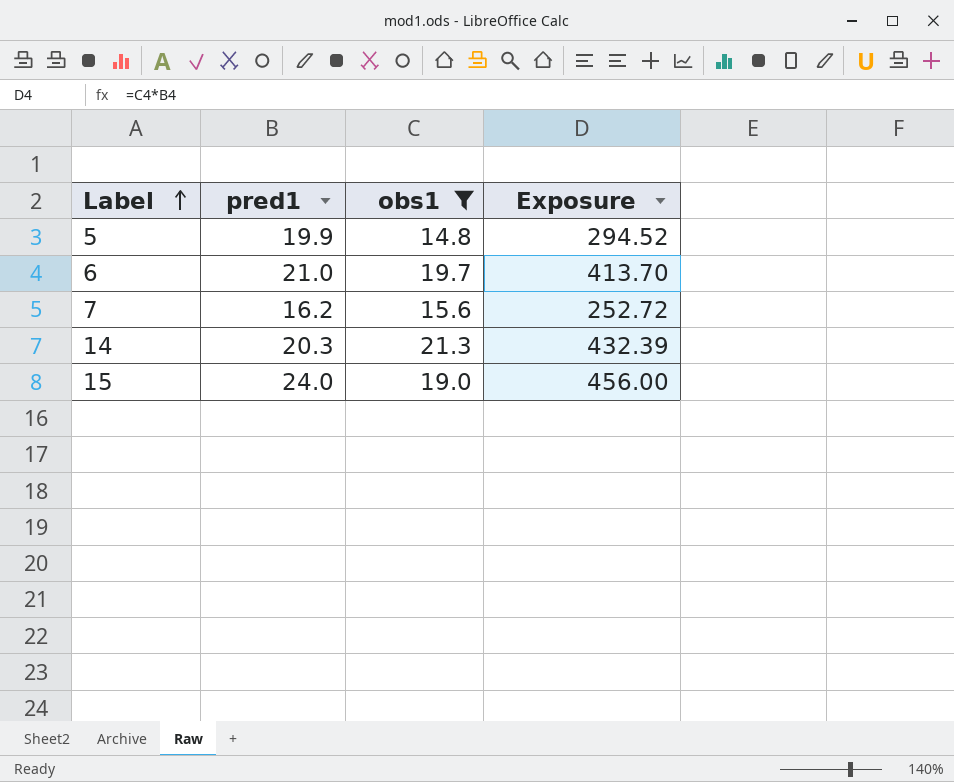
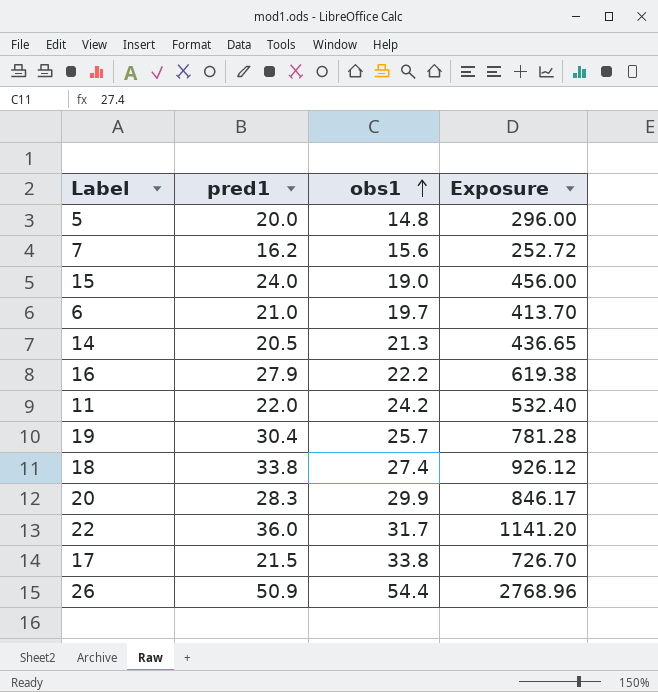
filter: obs1 <= 21.3 -> none
row order: Label ascending -> obs1 ascending
5 | pred1: 19.9 -> 20.0
5 | Exposure: 294.52 -> 296.00
14 | pred1: 20.3 -> 20.5
14 | Exposure: 432.39 -> 436.65

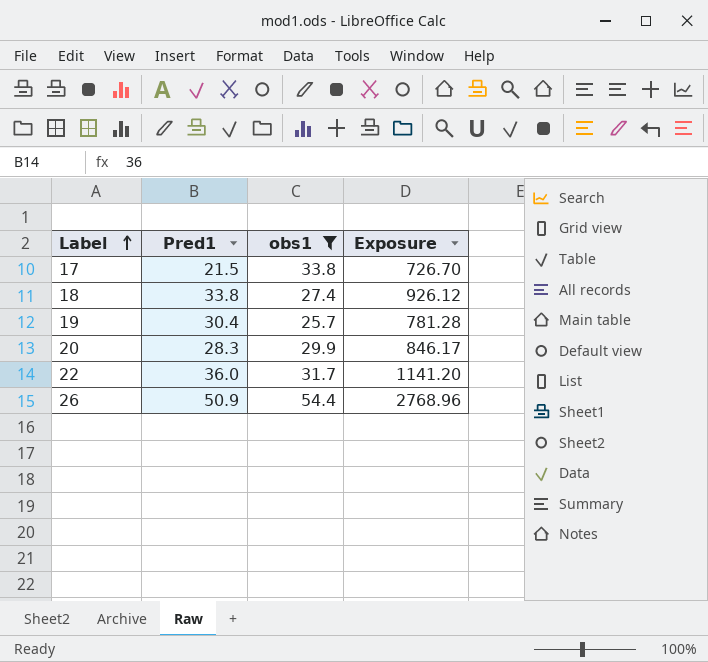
filter: none -> obs1 >= 25.7
row order: obs1 ascending -> Label ascending
column name: pred1 -> Pred1

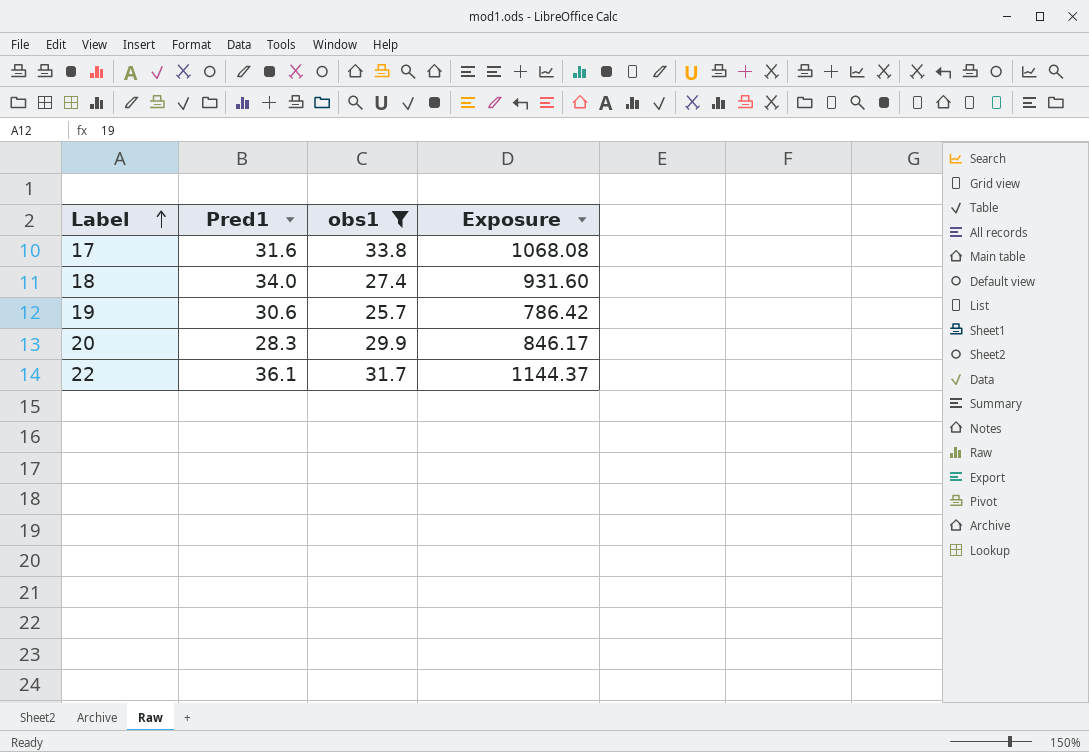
row 26: 50.9 | 54.4 | 2768.96 -> none
17 | Pred1: 21.5 -> 31.6
17 | Exposure: 726.70 -> 1068.08
18 | Pred1: 33.8 -> 34.0
18 | Exposure: 926.12 -> 931.60
19 | Pred1: 30.4 -> 30.6
19 | Exposure: 781.28 -> 786.42
22 | Pred1: 36.0 -> 36.1
22 | Exposure: 1141.20 -> 1144.37

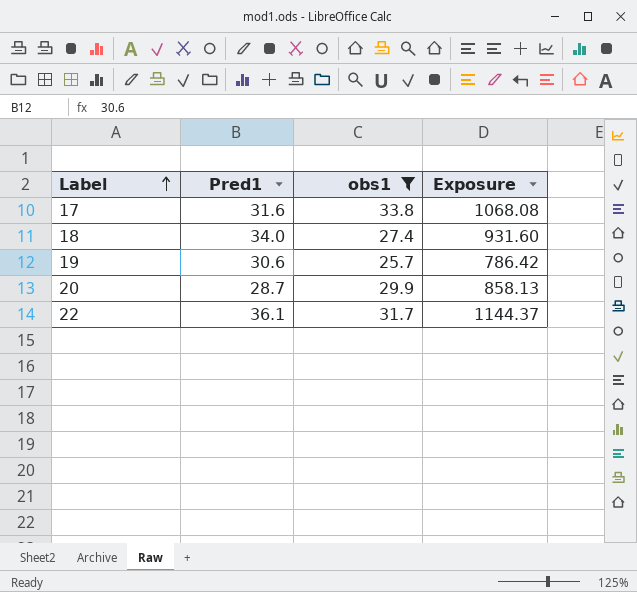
20 | Pred1: 28.3 -> 28.7
20 | Exposure: 846.17 -> 858.13

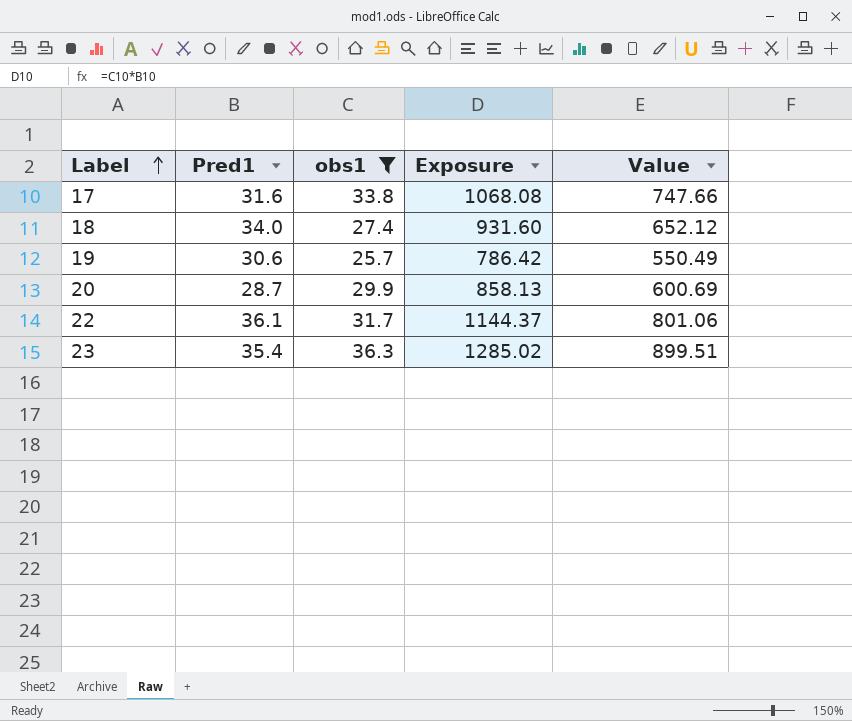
column Value | formula: none -> [Exposure] * 0.7
row 23: none -> 35.4 | 36.3 | 1285.02 | 899.51

